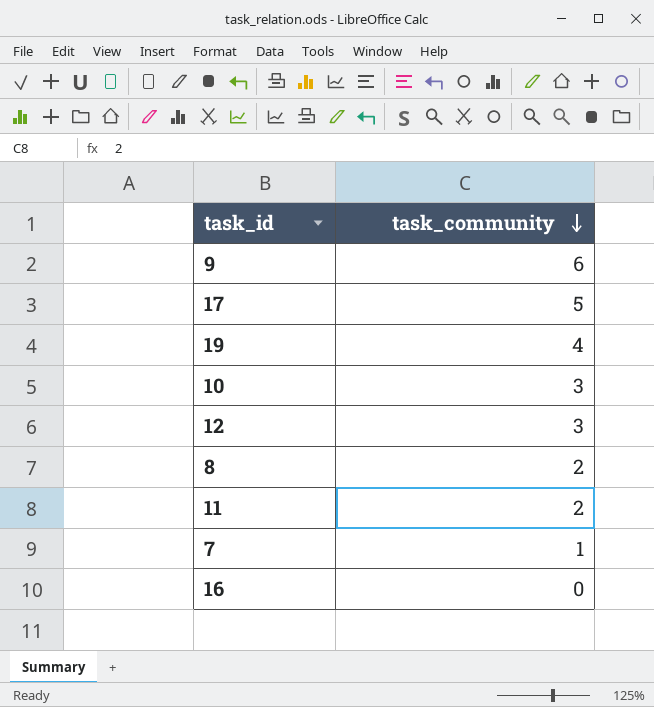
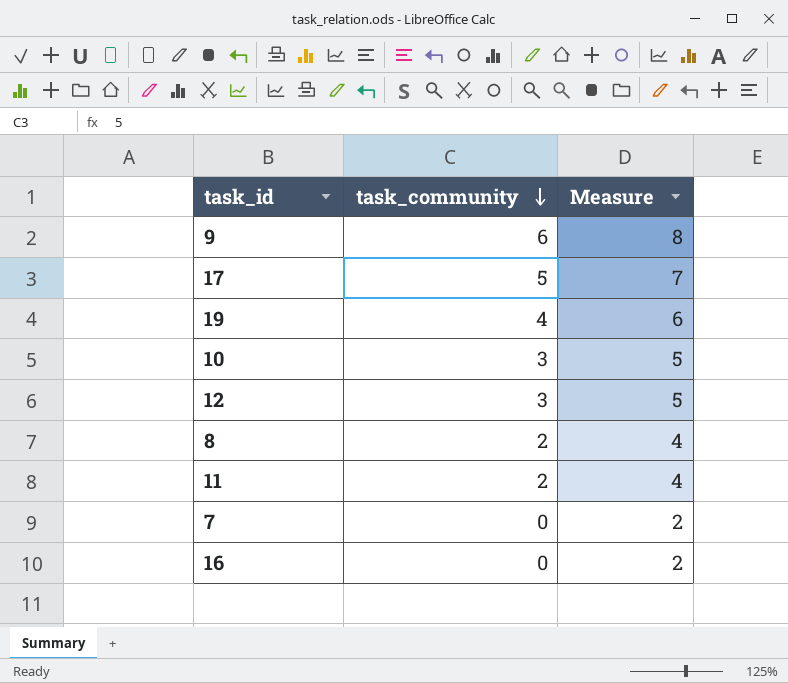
column Measure | formula: none -> [task_community] + 2
7 | task_community: 1 -> 0

